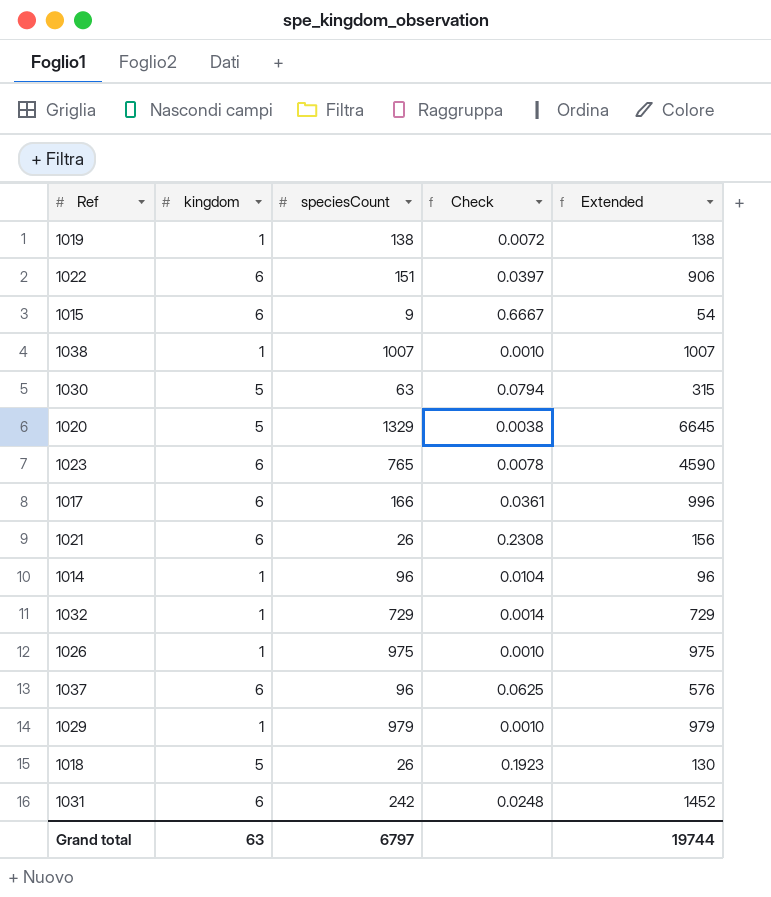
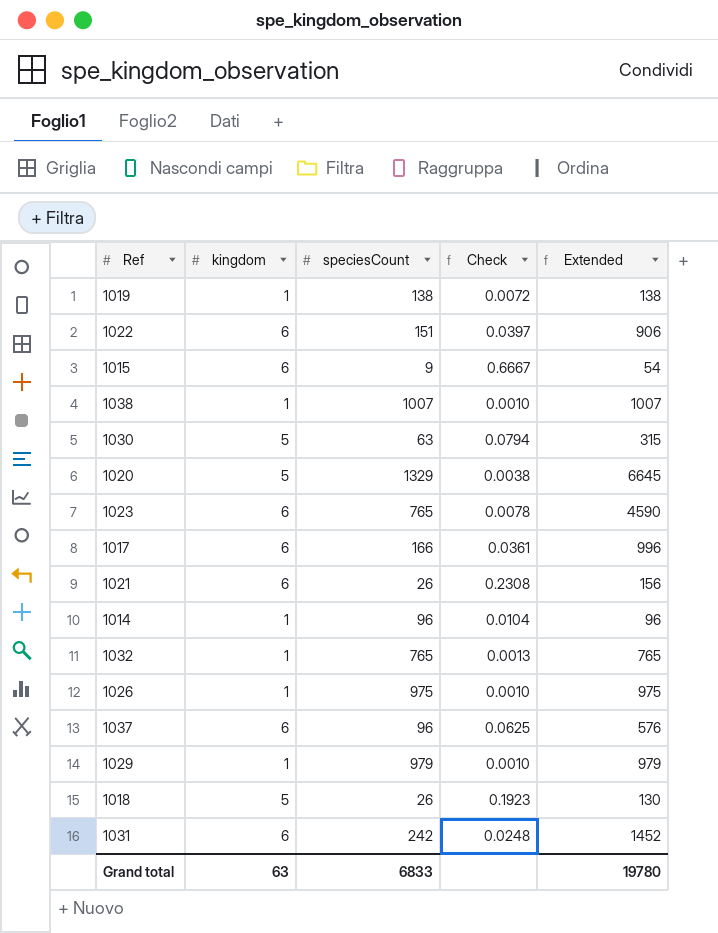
1032 | speciesCount: 729 -> 765
1032 | Check: 0.0014 -> 0.0013
1032 | Extended: 729 -> 765
Grand total | speciesCount: 6797 -> 6833
Grand total | Extended: 19744 -> 19780

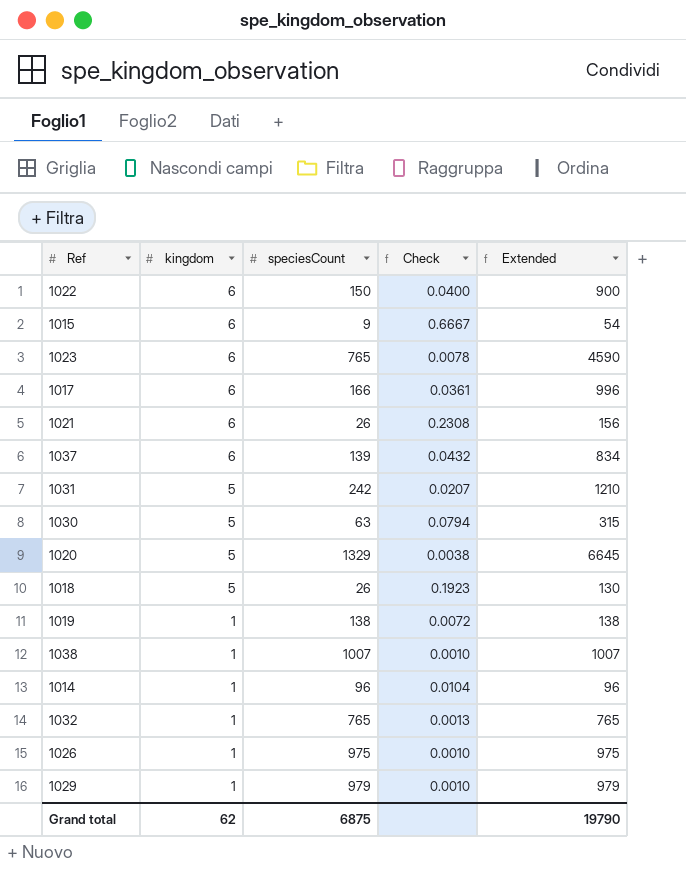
row order: none -> kingdom descending
1022 | speciesCount: 151 -> 150
1022 | Check: 0.0397 -> 0.0400
1022 | Extended: 906 -> 900
1037 | speciesCount: 96 -> 139
1037 | Check: 0.0625 -> 0.0432
1037 | Extended: 576 -> 834
1031 | kingdom: 6 -> 5
1031 | Check: 0.0248 -> 0.0207
1031 | Extended: 1452 -> 1210
Grand total | kingdom: 63 -> 62
Grand total | speciesCount: 6833 -> 6875
Grand total | Extended: 19780 -> 19790

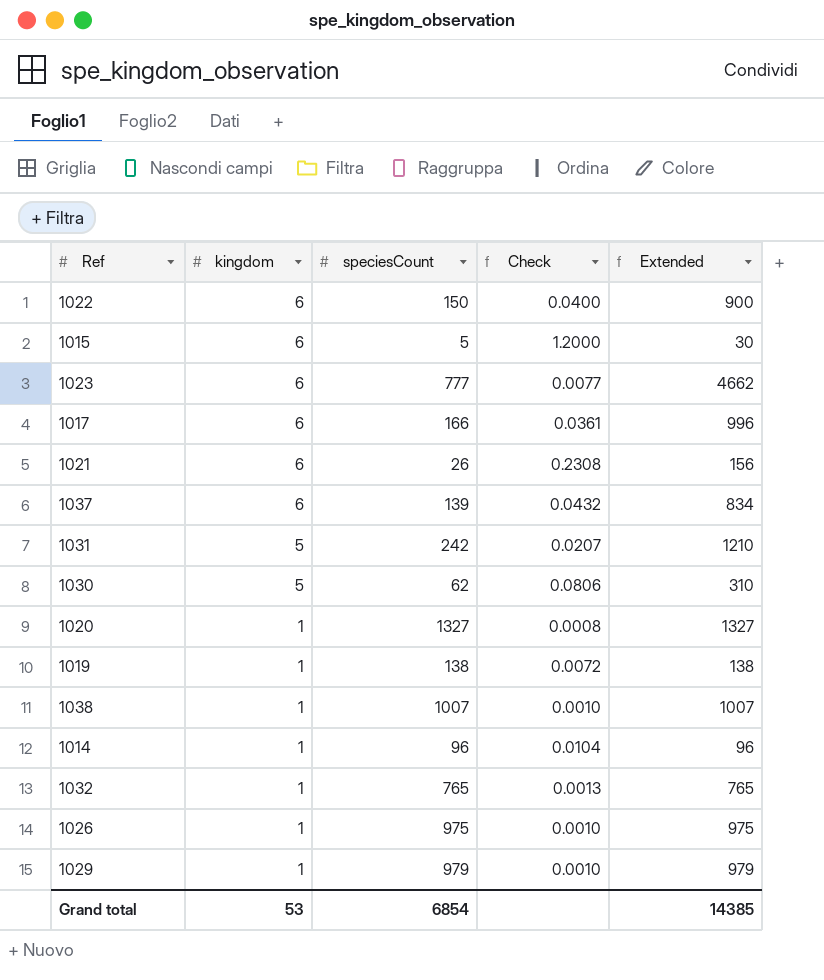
row 1018: 5 | 26 | 0.1923 | 130 -> none
1015 | speciesCount: 9 -> 5
1015 | Check: 0.6667 -> 1.2000
1015 | Extended: 54 -> 30
1023 | speciesCount: 765 -> 777
1023 | Check: 0.0078 -> 0.0077
1023 | Extended: 4590 -> 4662
1030 | speciesCount: 63 -> 62
1030 | Check: 0.0794 -> 0.0806
1030 | Extended: 315 -> 310
1020 | kingdom: 5 -> 1
1020 | speciesCount: 1329 -> 1327
1020 | Check: 0.0038 -> 0.0008
1020 | Extended: 6645 -> 1327
Grand total | kingdom: 62 -> 53
Grand total | speciesCount: 6875 -> 6854
Grand total | Extended: 19790 -> 14385

